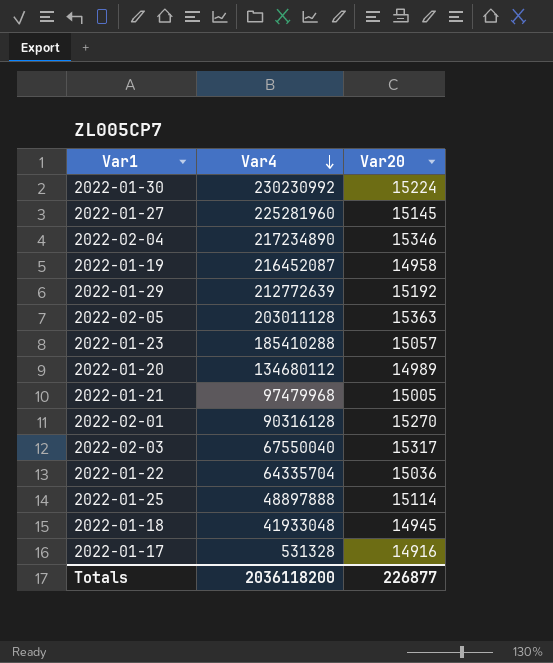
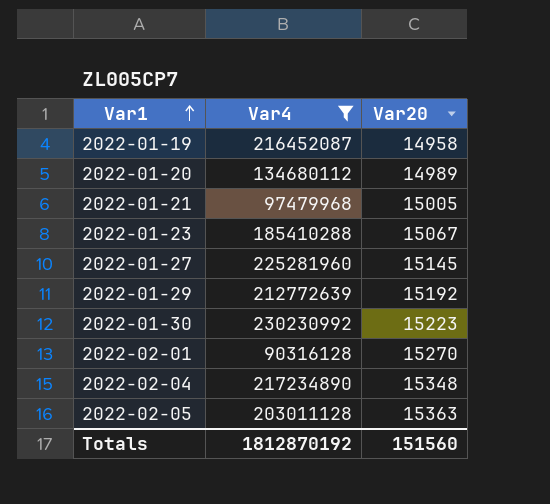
filter: none -> Var4 >= 90316128
row order: Var4 descending -> Var1 ascending
2022-01-23 | Var20: 15057 -> 15067
2022-01-30 | Var20: 15224 -> 15223
2022-02-04 | Var20: 15346 -> 15348
Totals | Var4: 2036118200 -> 1812870192
Totals | Var20: 226877 -> 151560

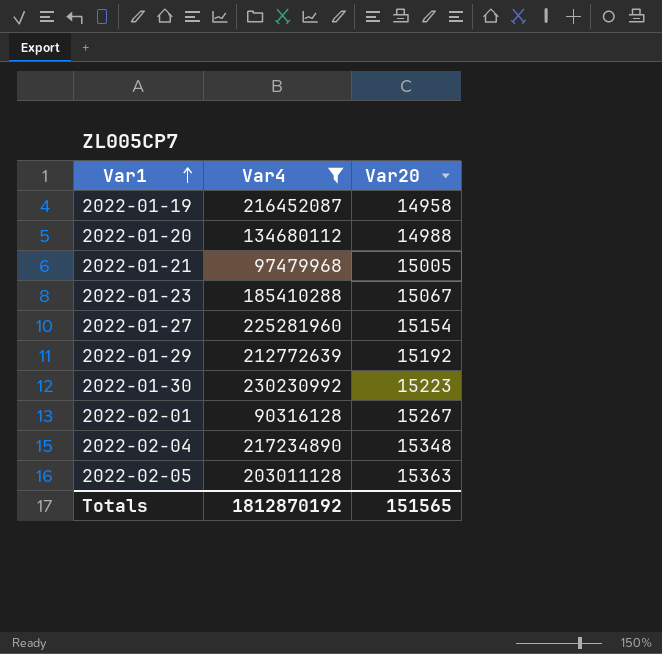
2022-01-20 | Var20: 14989 -> 14988
2022-01-27 | Var20: 15145 -> 15154
2022-02-01 | Var20: 15270 -> 15267
Totals | Var20: 151560 -> 151565

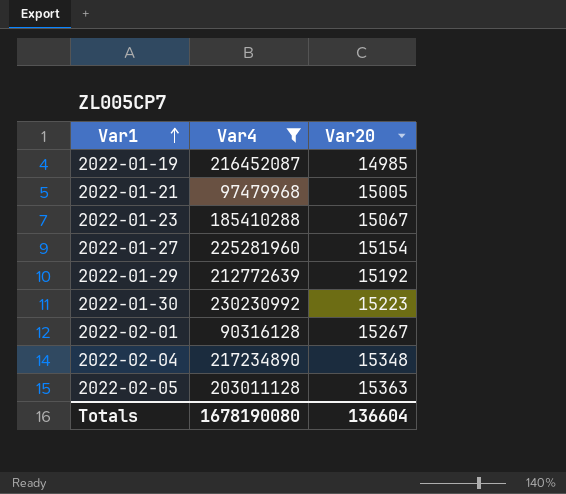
row 2022-01-20: 134680112 | 14988 -> none
2022-01-19 | Var20: 14958 -> 14985
Totals | Var4: 1812870192 -> 1678190080
Totals | Var20: 151565 -> 136604

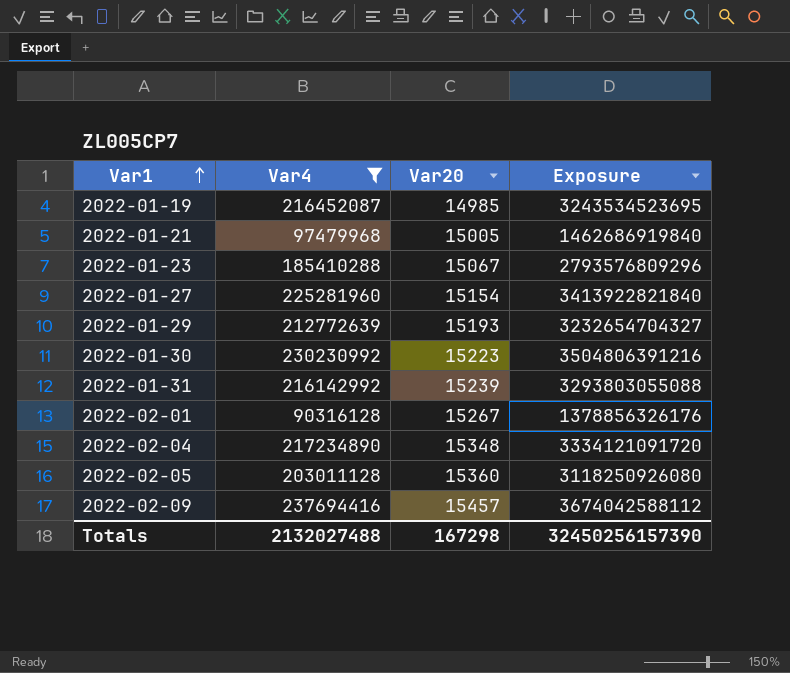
column Exposure | formula: none -> [Var4] * [Var20]
2022-01-29 | Var20: 15192 -> 15193
row 2022-01-31: none -> 216142992 | 15239 | 3293803055088
2022-02-05 | Var20: 15363 -> 15360
row 2022-02-09: none -> 237694416 | 15457 | 3674042588112
Totals | Var4: 1678190080 -> 2132027488
Totals | Var20: 136604 -> 167298

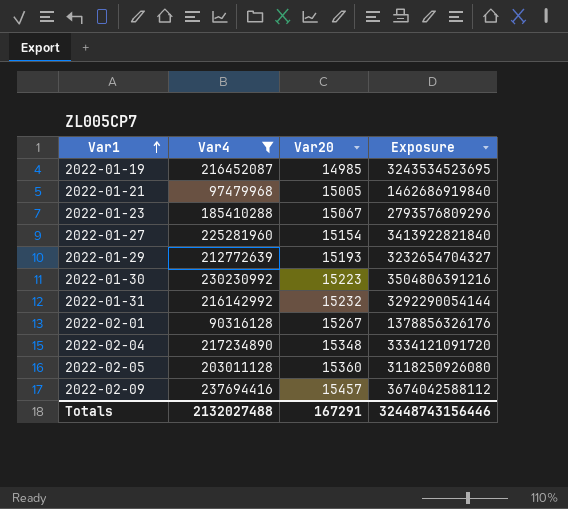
2022-01-31 | Var20: 15239 -> 15232
2022-01-31 | Exposure: 3293803055088 -> 3292290054144
Totals | Var20: 167298 -> 167291
Totals | Exposure: 32450256157390 -> 32448743156446

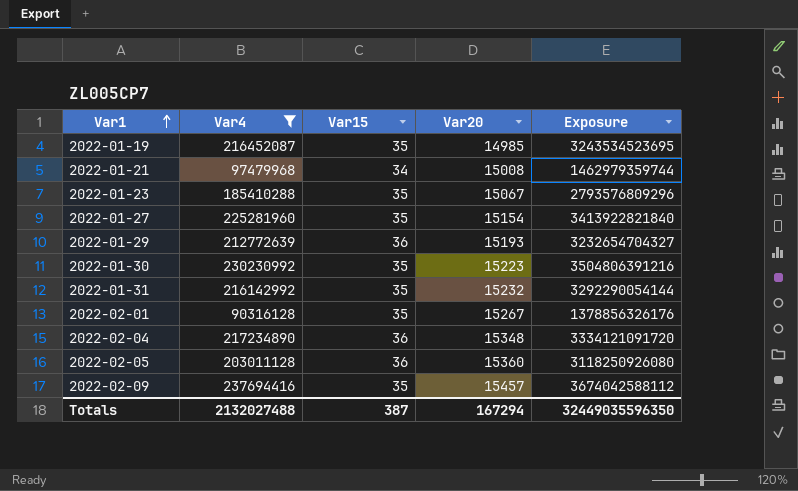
column Var15 | position: none -> 3
2022-01-21 | Var20: 15005 -> 15008
2022-01-21 | Exposure: 1462686919840 -> 1462979359744
Totals | Var20: 167291 -> 167294
Totals | Exposure: 32448743156446 -> 32449035596350

